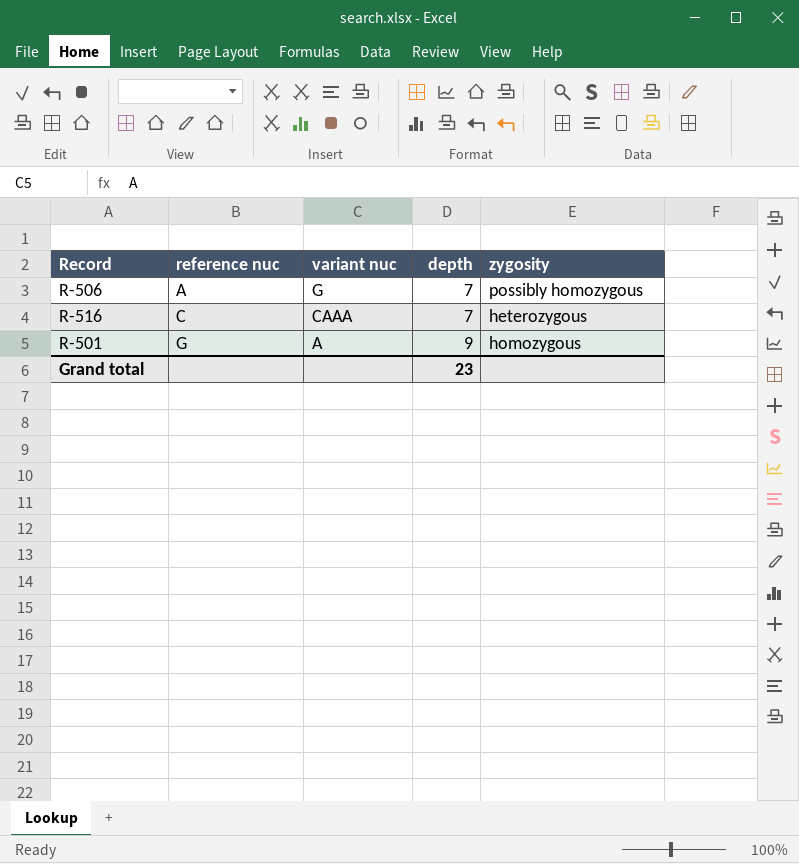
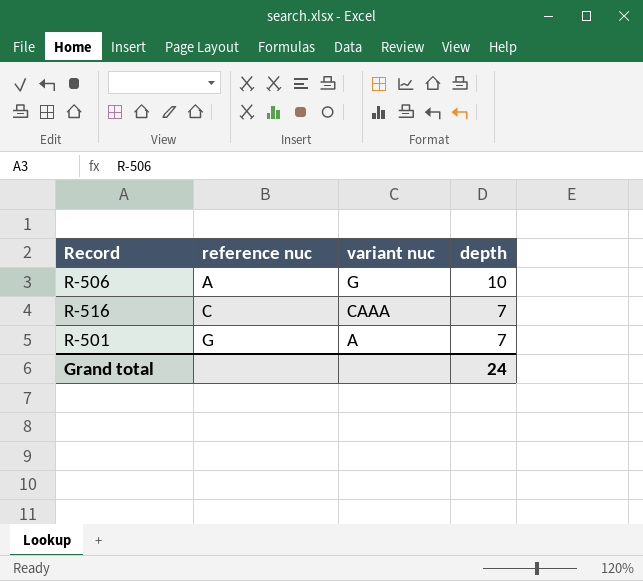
column zygosity | position: 5 -> none
R-506 | depth: 7 -> 10
R-501 | depth: 9 -> 7
Grand total | depth: 23 -> 24

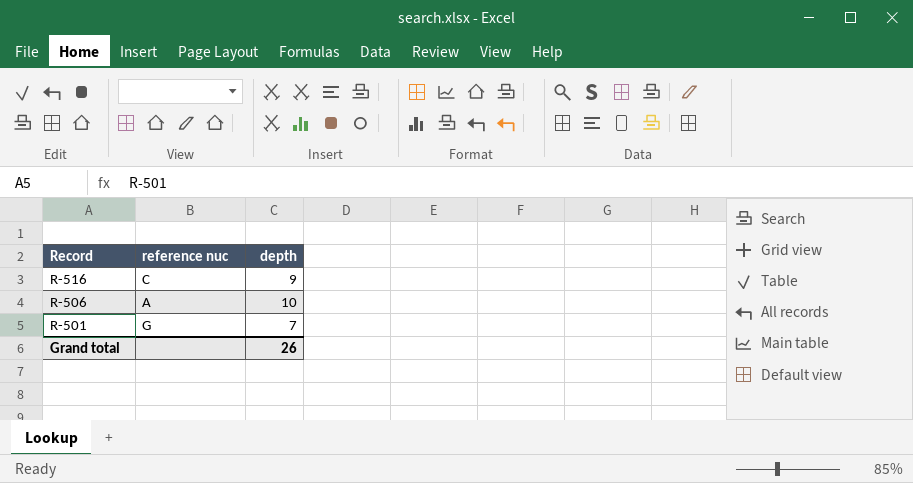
row order: reference nuc ascending -> Record descending
column variant nuc | position: 3 -> none
R-516 | depth: 7 -> 9
Grand total | depth: 24 -> 26

